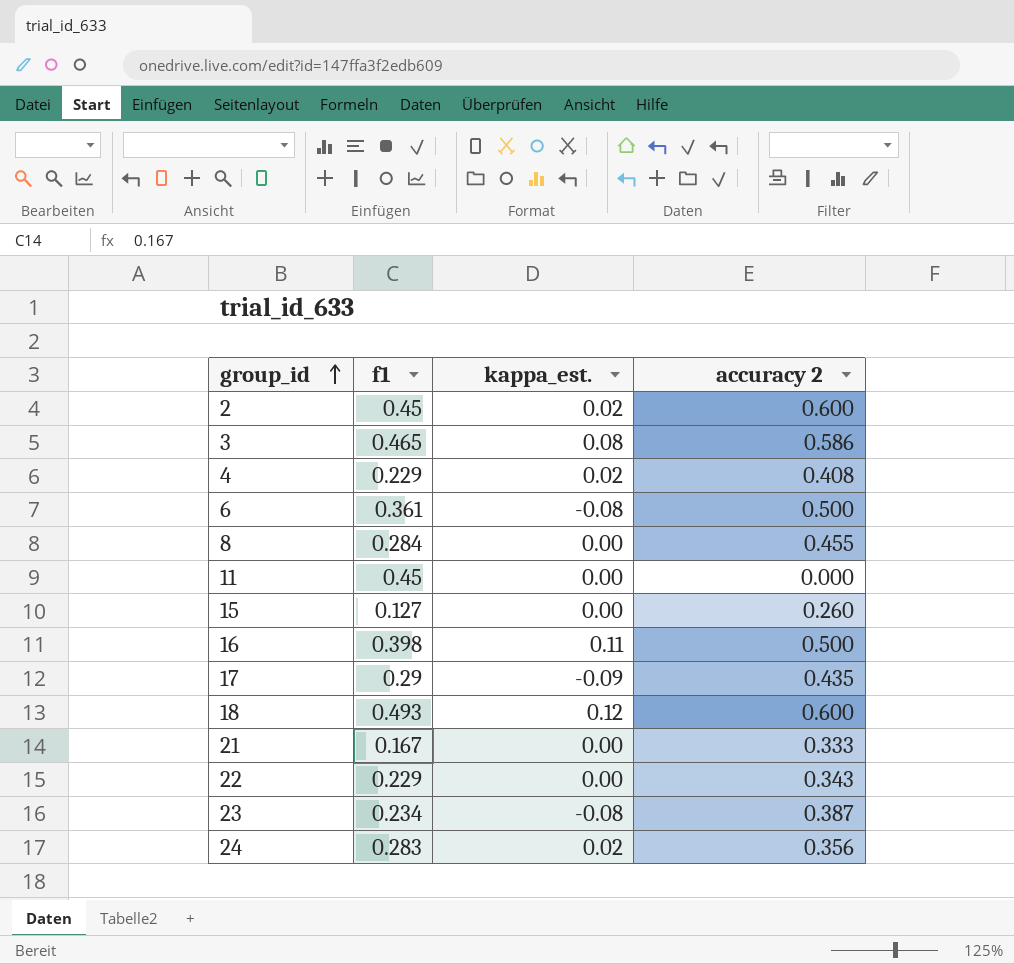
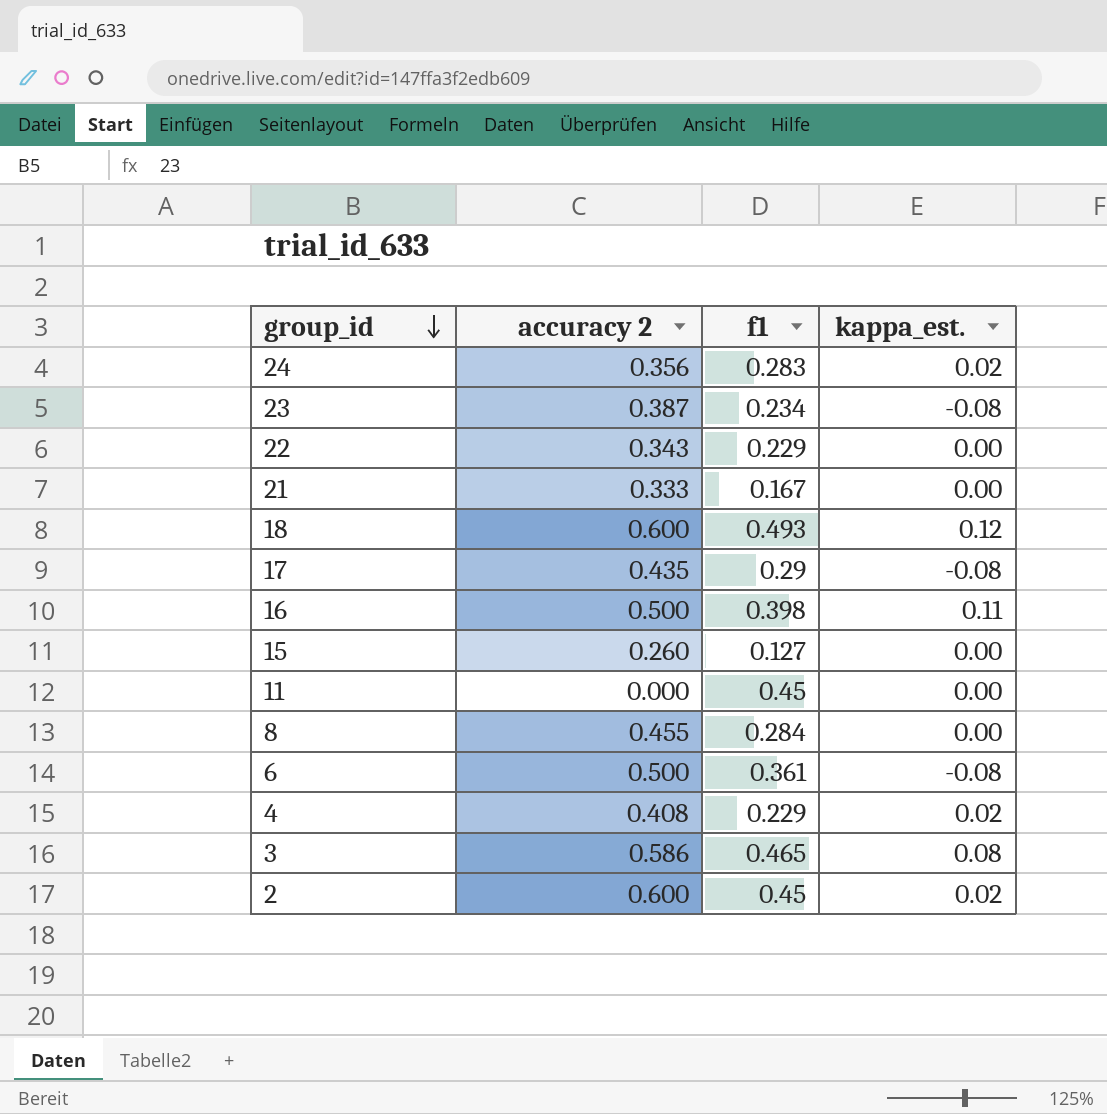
row order: group_id ascending -> group_id descending
column accuracy 2 | position: 4 -> 2
17 | kappa_est.: -0.09 -> -0.08

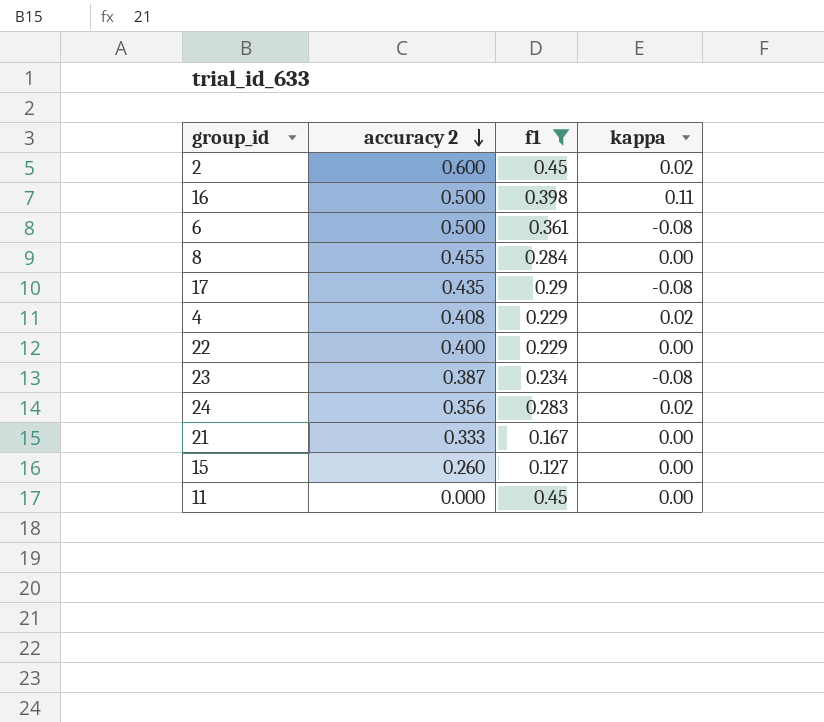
filter: none -> f1 <= 0.45
row order: group_id descending -> accuracy 2 descending
column name: kappa_est. -> kappa
22 | accuracy 2: 0.343 -> 0.400

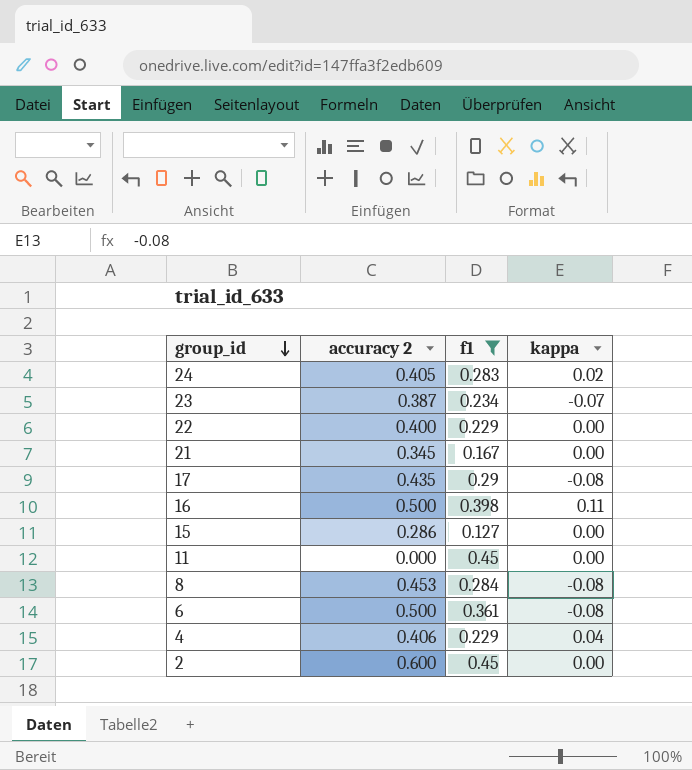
row order: accuracy 2 descending -> group_id descending
24 | accuracy 2: 0.356 -> 0.405
23 | kappa: -0.08 -> -0.07
21 | accuracy 2: 0.333 -> 0.345
15 | accuracy 2: 0.260 -> 0.286
8 | accuracy 2: 0.455 -> 0.453
8 | kappa: 0.00 -> -0.08
4 | accuracy 2: 0.408 -> 0.406
4 | kappa: 0.02 -> 0.04
2 | kappa: 0.02 -> 0.00

